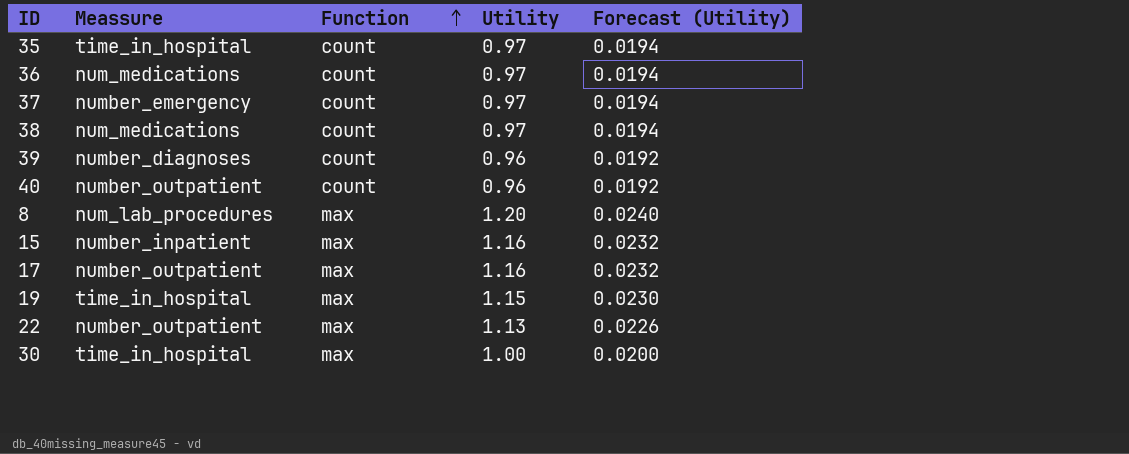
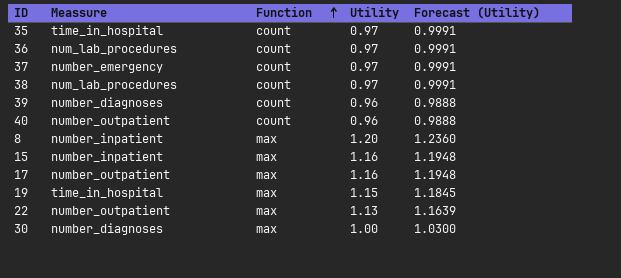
column Forecast (Utility) | formula: [Utility] * 0.02 -> [Utility] * 1.03
36 | Meassure: num_medications -> num_lab_procedures
38 | Meassure: num_medications -> num_lab_procedures
8 | Meassure: num_lab_procedures -> number_inpatient
30 | Meassure: time_in_hospital -> number_diagnoses

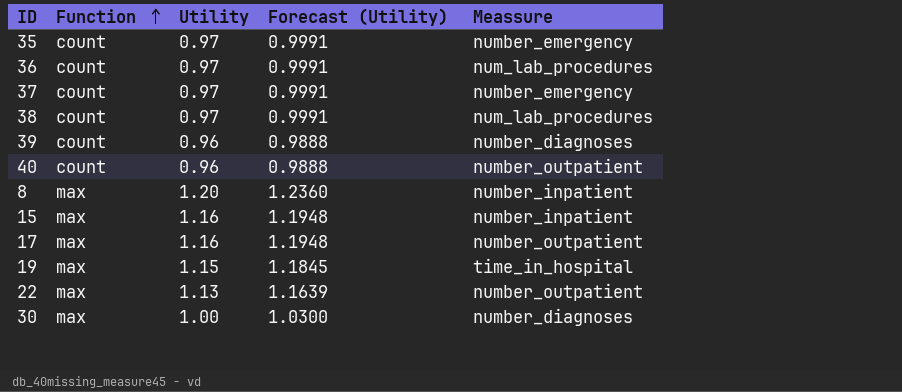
column Meassure | position: 2 -> 5
35 | Meassure: time_in_hospital -> number_emergency

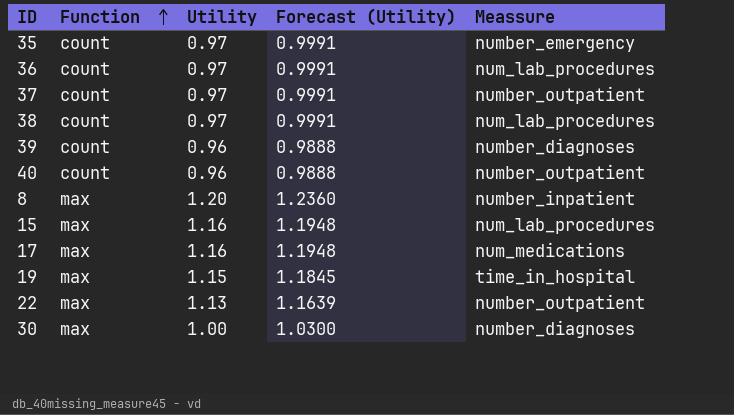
37 | Meassure: number_emergency -> number_outpatient
15 | Meassure: number_inpatient -> num_lab_procedures
17 | Meassure: number_outpatient -> num_medications

